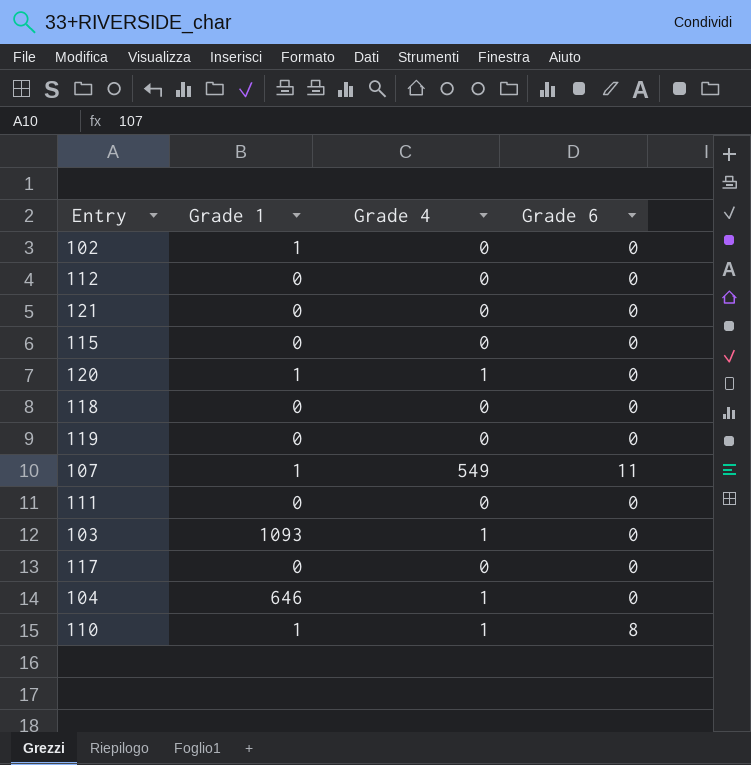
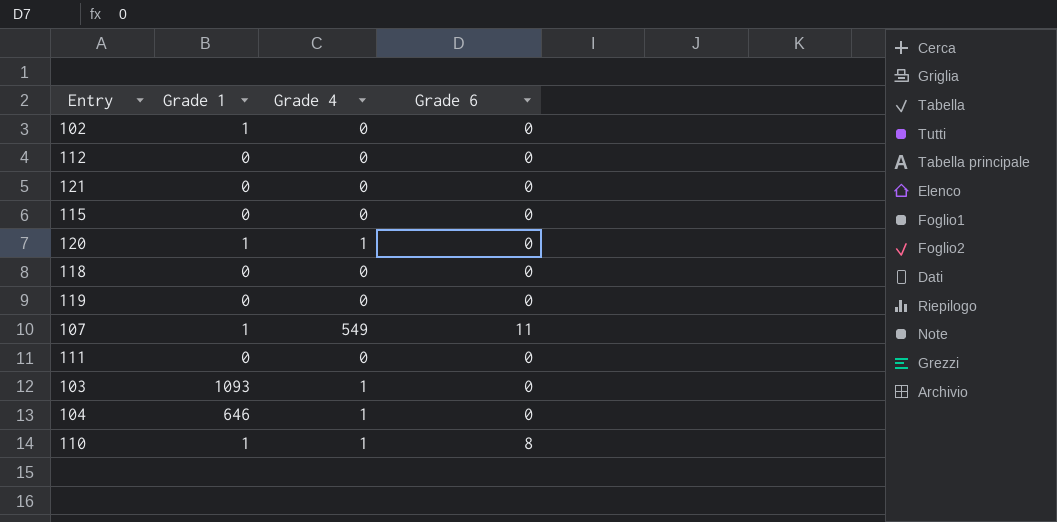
row 117: 0 | 0 | 0 -> none

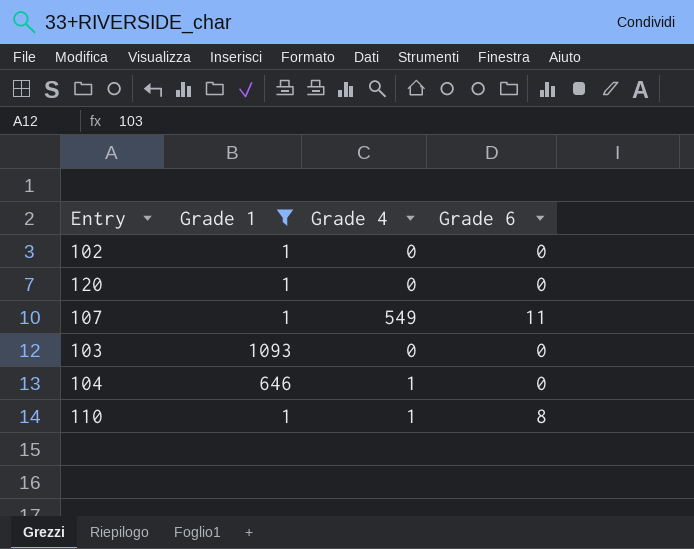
filter: none -> Grade 1 != 0
120 | Grade 4: 1 -> 0
103 | Grade 4: 1 -> 0

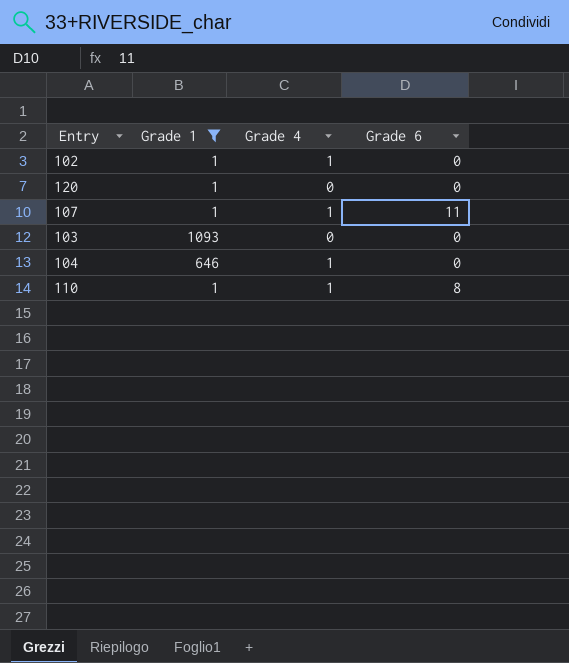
102 | Grade 4: 0 -> 1
107 | Grade 4: 549 -> 1

